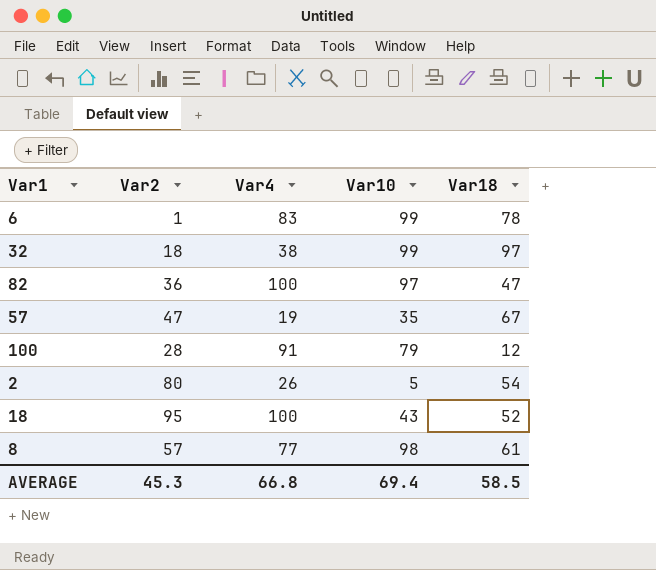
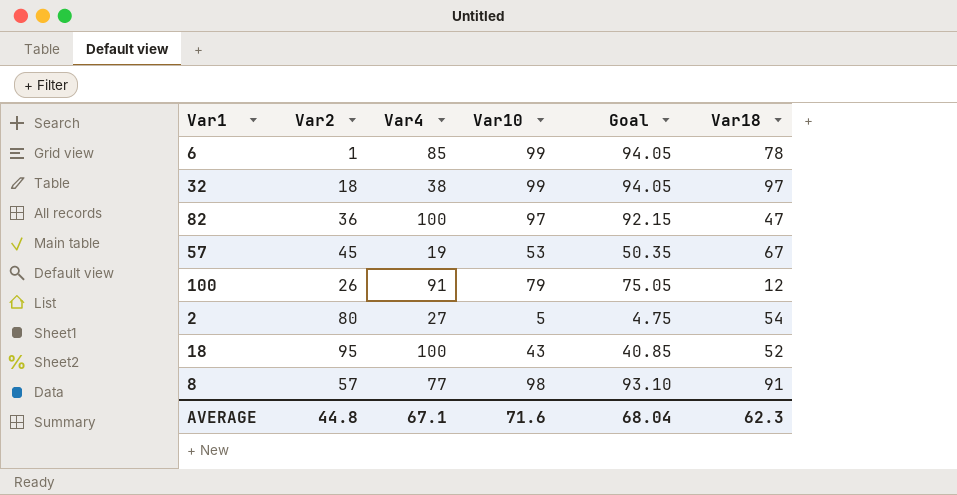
column Goal | formula: none -> [Var10] * 0.95
6 | Var4: 83 -> 85
57 | Var2: 47 -> 45
57 | Var10: 35 -> 53
100 | Var2: 28 -> 26
2 | Var4: 26 -> 27
8 | Var18: 61 -> 91
AVERAGE | Var2: 45.3 -> 44.8
AVERAGE | Var4: 66.8 -> 67.1
AVERAGE | Var10: 69.4 -> 71.6
AVERAGE | Var18: 58.5 -> 62.3

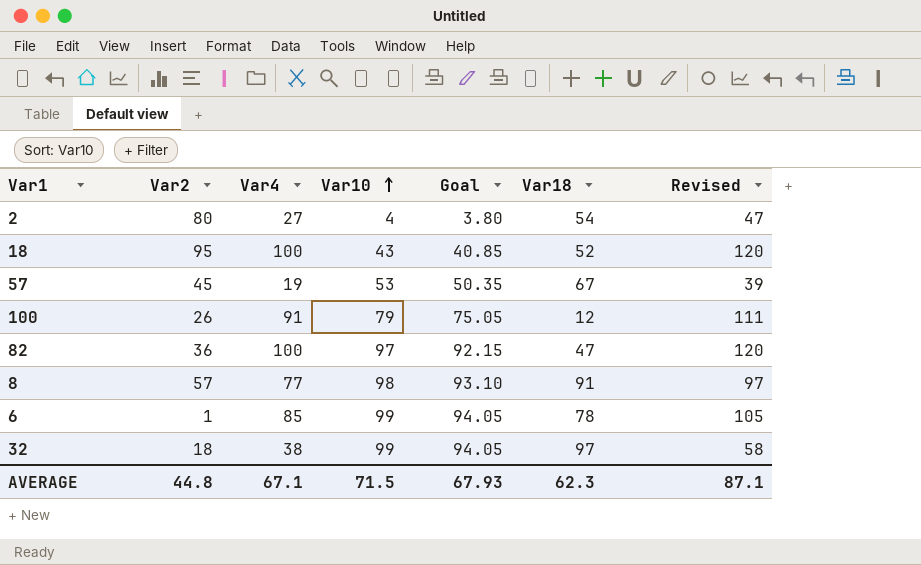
row order: none -> Var10 ascending
column Revised | formula: none -> [Var4] + 20
2 | Var10: 5 -> 4
2 | Goal: 4.75 -> 3.80
AVERAGE | Var10: 71.6 -> 71.5
AVERAGE | Goal: 68.04 -> 67.93

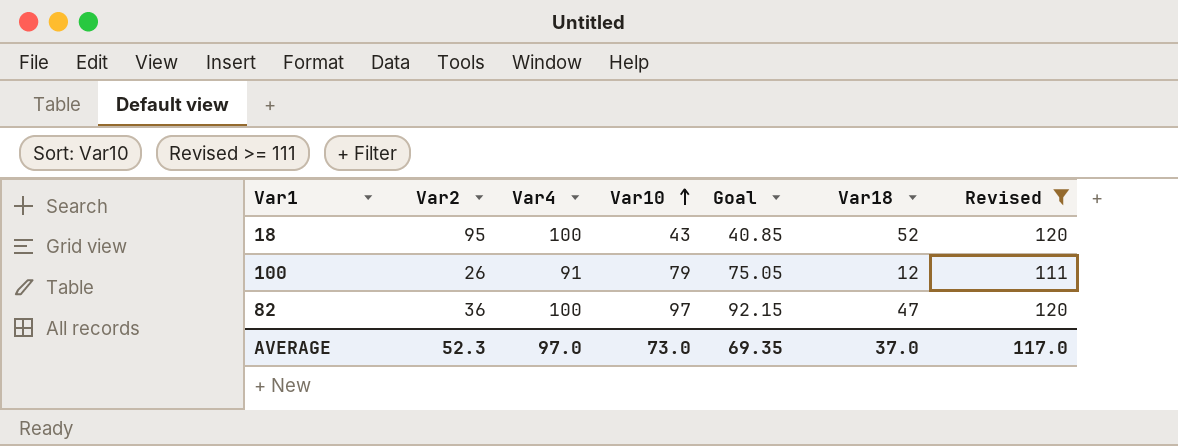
filter: none -> Revised >= 111
AVERAGE | Var2: 44.8 -> 52.3
AVERAGE | Var4: 67.1 -> 97.0
AVERAGE | Var10: 71.5 -> 73.0
AVERAGE | Goal: 67.93 -> 69.35
AVERAGE | Var18: 62.3 -> 37.0
AVERAGE | Revised: 87.1 -> 117.0

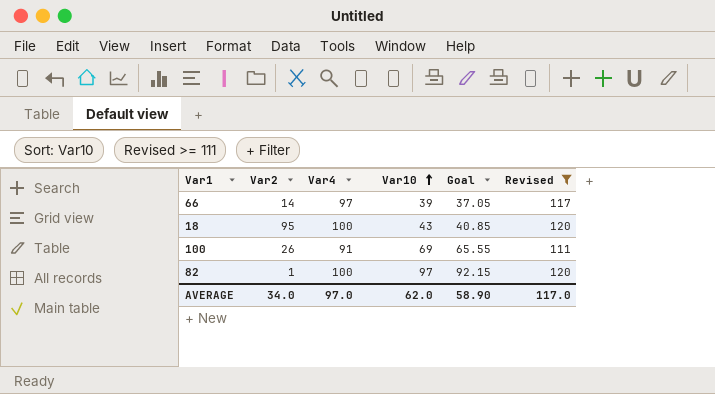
column Var18 | position: 6 -> none
row 66: none -> 14 | 97 | 39 | 37.05 | 117
100 | Var10: 79 -> 69
100 | Goal: 75.05 -> 65.55
82 | Var2: 36 -> 1
AVERAGE | Var2: 52.3 -> 34.0
AVERAGE | Var10: 73.0 -> 62.0
AVERAGE | Goal: 69.35 -> 58.90

